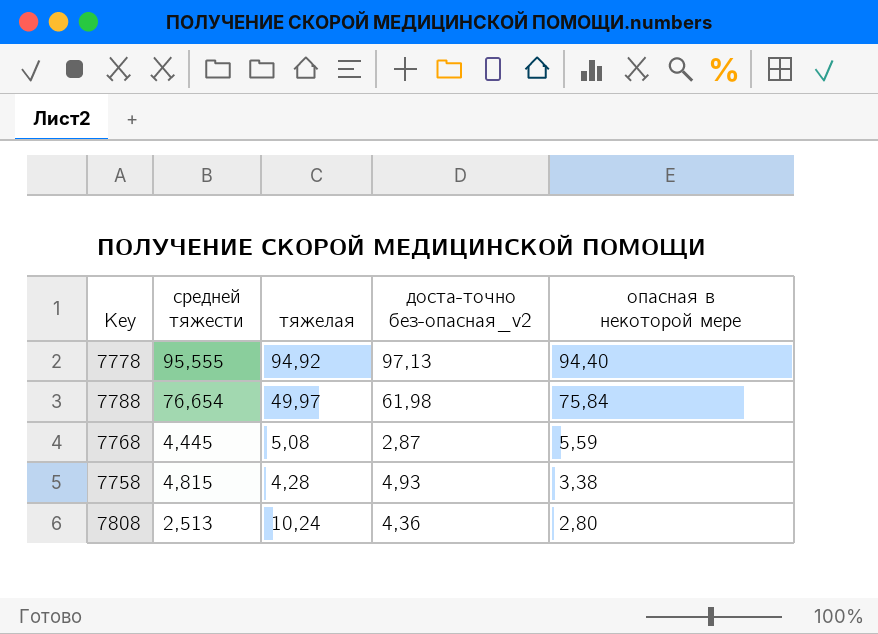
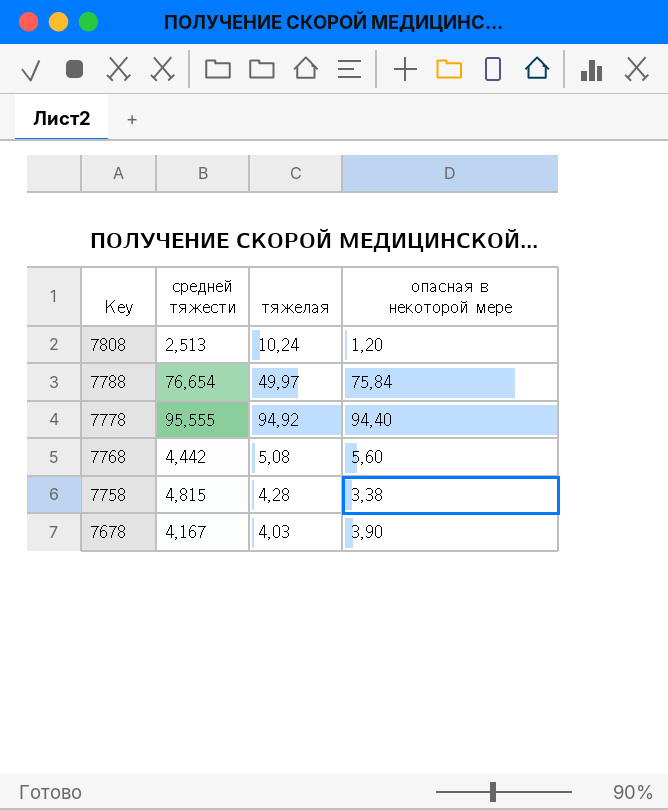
row order: опасная в некоторой мере descending -> Key descending
column доста-точно без-опасная_v2 | position: 4 -> none
7808 | опасная в некоторой мере: 2,80 -> 1,20
7768 | средней тяжести: 4,445 -> 4,442
7768 | опасная в некоторой мере: 5,59 -> 5,60
row 7678: none -> 4,167 | 4,03 | 3,90

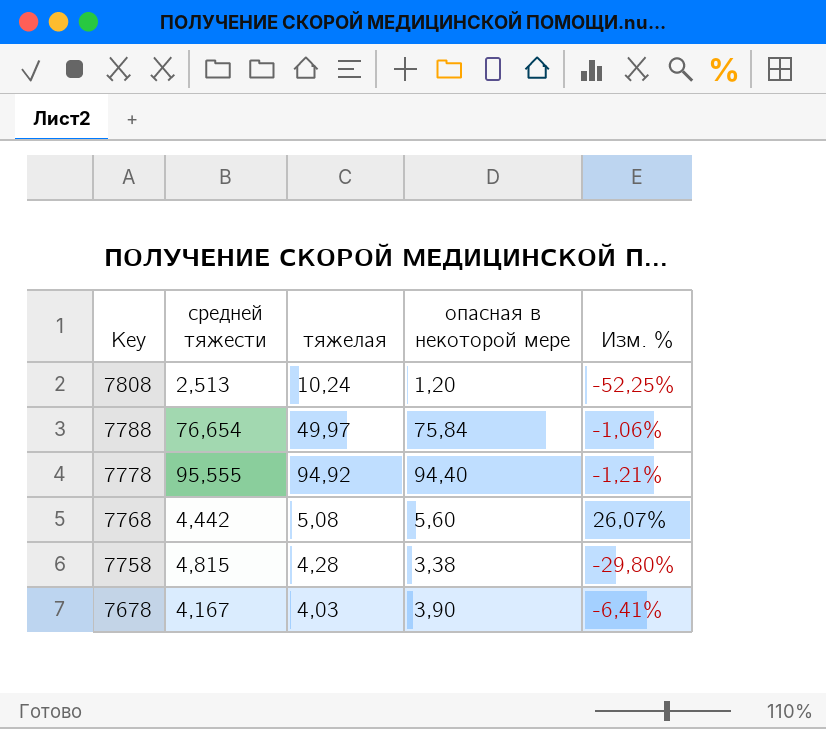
column Изм. % | formula: none -> ([опасная в некоторой мере] - [средней тяжести]) / [средней тяжести]

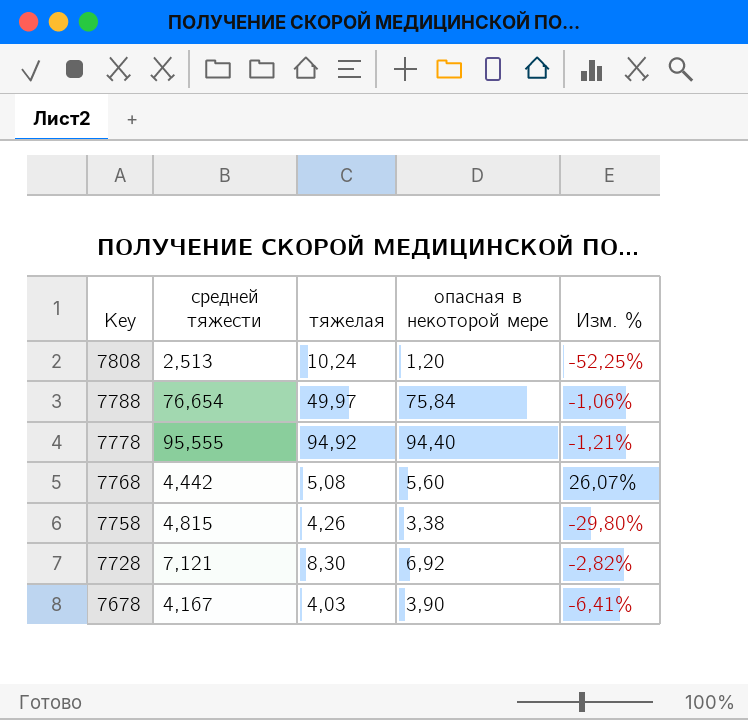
7758 | тяжелая: 4,28 -> 4,26
row 7728: none -> 7,121 | 8,30 | 6,92 | -2,82%

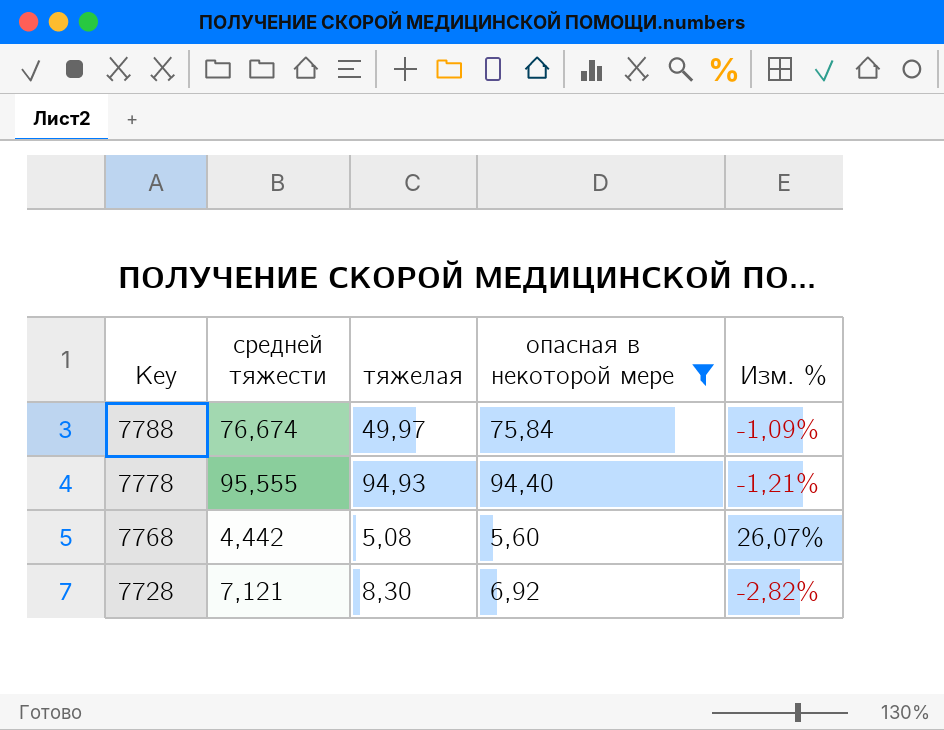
filter: none -> опасная в некоторой мере >= 5,60
7788 | средней тяжести: 76,654 -> 76,674
7788 | Изм. %: -1,06% -> -1,09%
7778 | тяжелая: 94,92 -> 94,93

